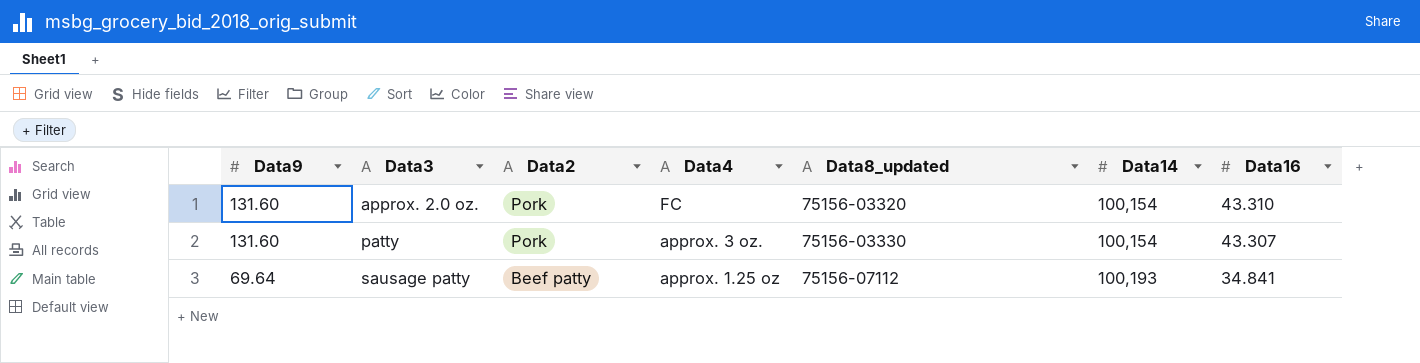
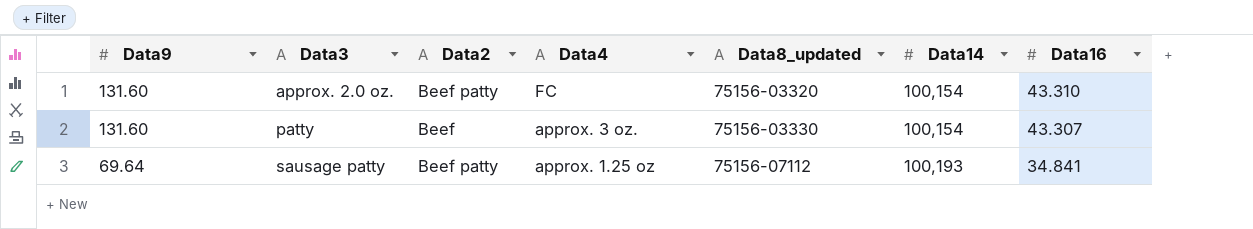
approx. 2.0 oz. | Data2: Pork -> Beef patty
patty | Data2: Pork -> Beef

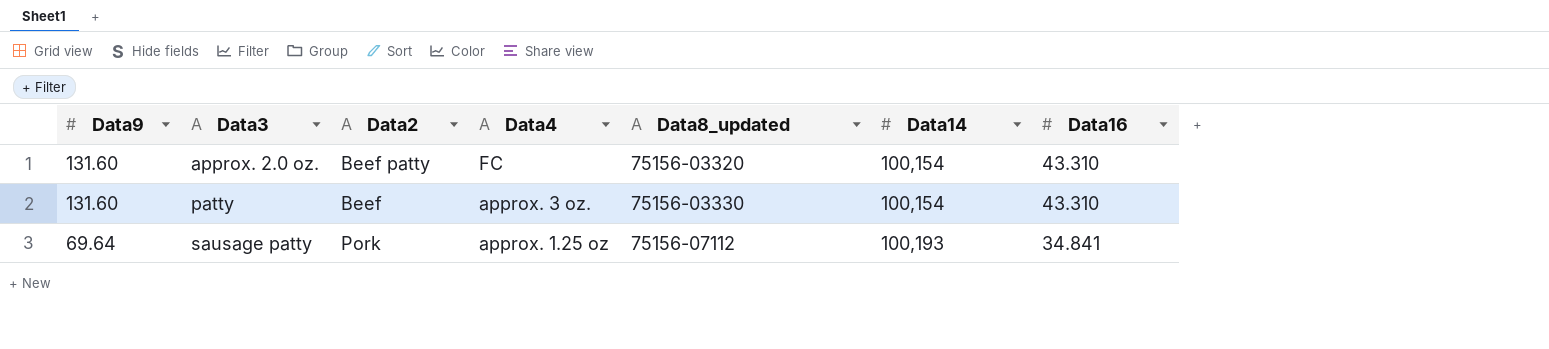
patty | Data16: 43.307 -> 43.310
sausage patty | Data2: Beef patty -> Pork

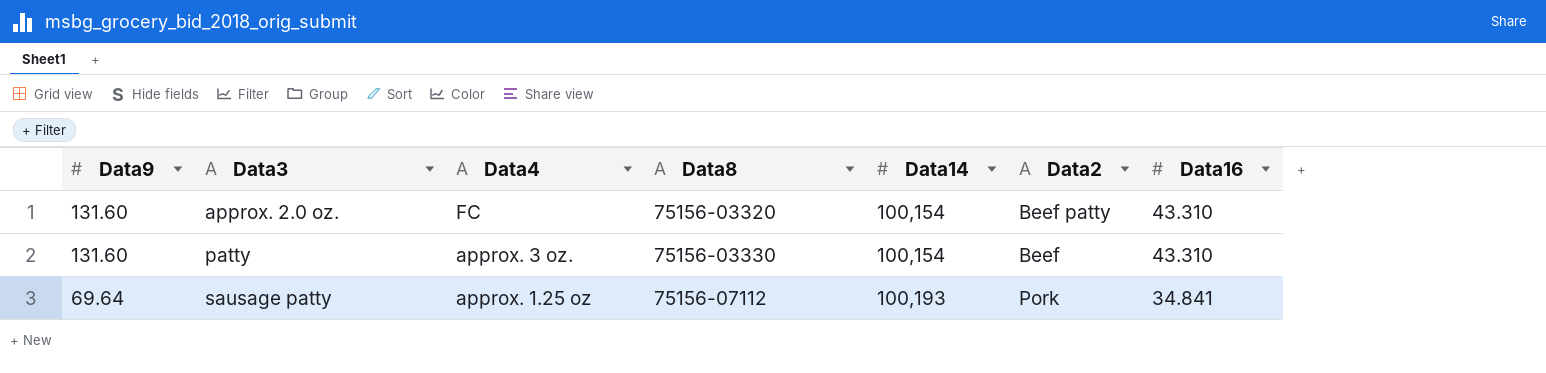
column name: Data8_updated -> Data8
column Data2 | position: 3 -> 6

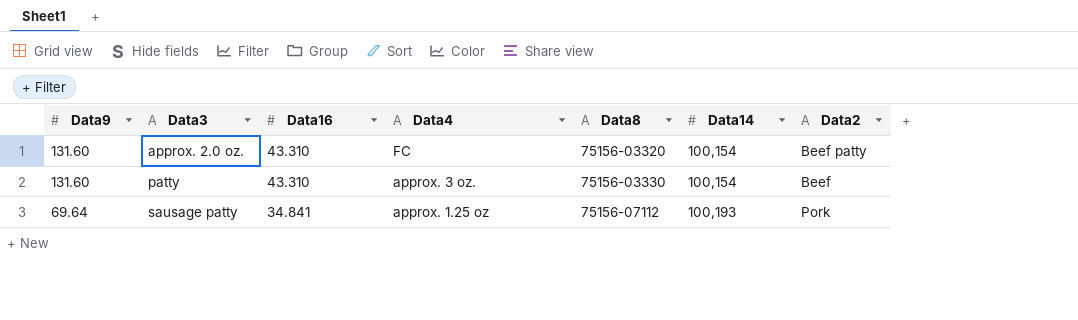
column Data16 | position: 7 -> 3

